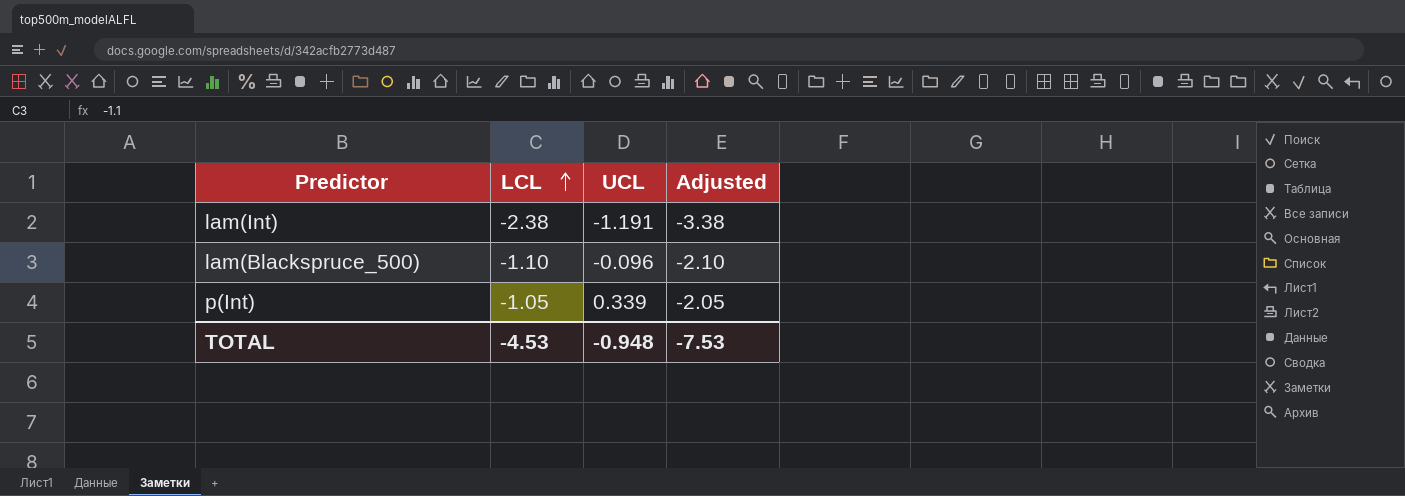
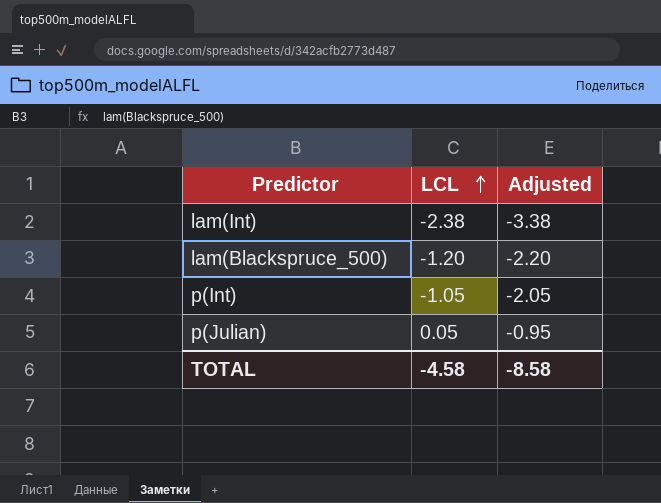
column UCL | position: 3 -> none
lam(Blackspruce_500) | LCL: -1.10 -> -1.20
lam(Blackspruce_500) | Adjusted: -2.10 -> -2.20
row p(Julian): none -> 0.05 | -0.95
TOTAL | LCL: -4.53 -> -4.58
TOTAL | Adjusted: -7.53 -> -8.58

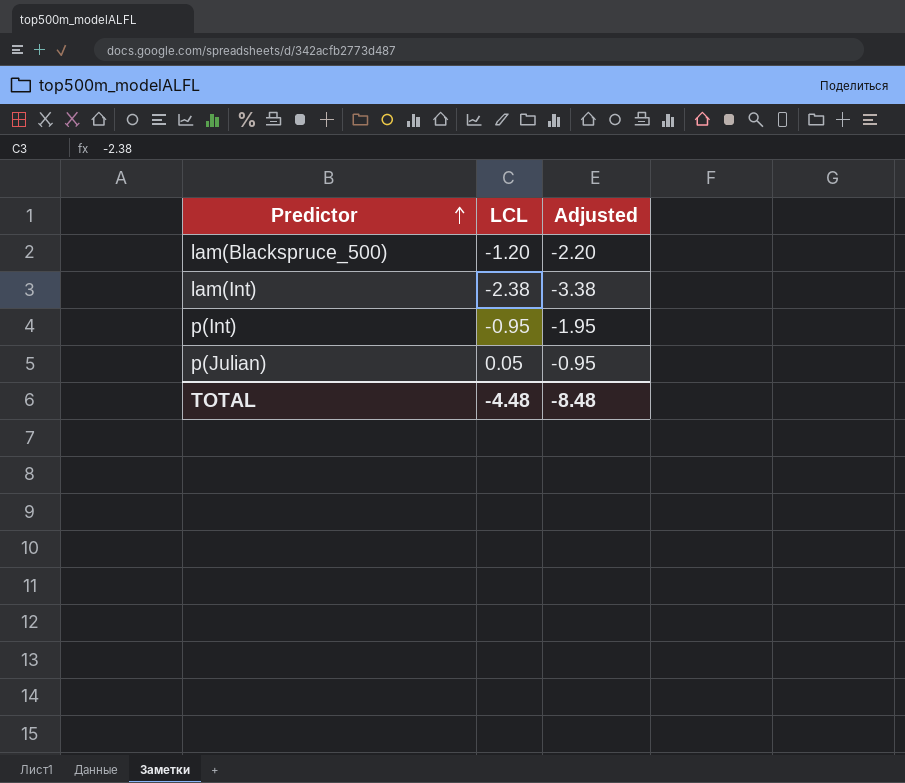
row order: LCL ascending -> Predictor ascending
p(Int) | LCL: -1.05 -> -0.95
p(Int) | Adjusted: -2.05 -> -1.95
TOTAL | LCL: -4.58 -> -4.48
TOTAL | Adjusted: -8.58 -> -8.48

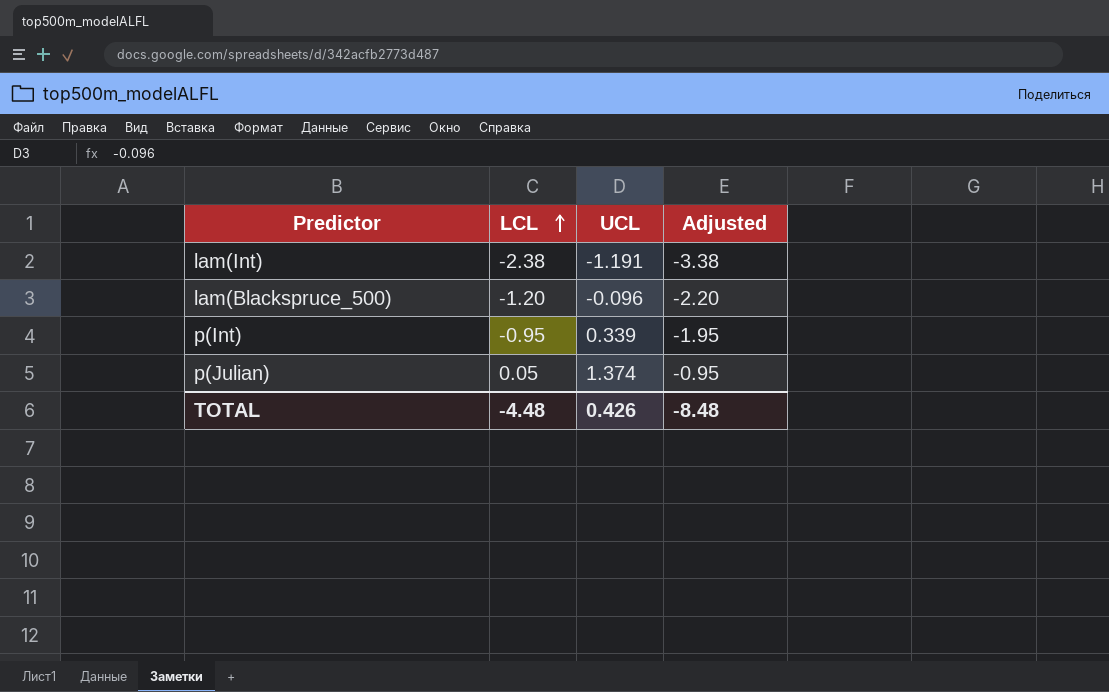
row order: Predictor ascending -> LCL ascending
column UCL | position: none -> 3

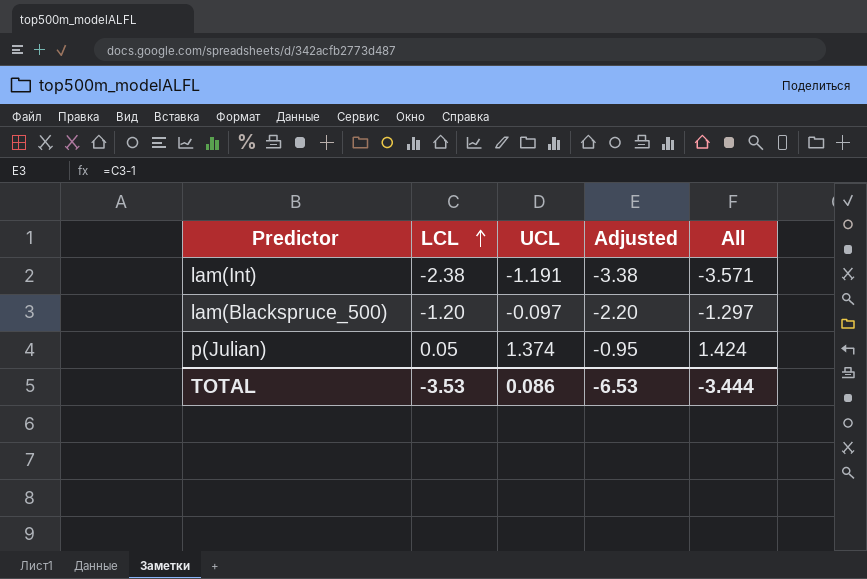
column All | formula: none -> [LCL] + [UCL]
row p(Int): -0.95 | 0.339 | -1.95 -> none
lam(Blackspruce_500) | UCL: -0.096 -> -0.097
TOTAL | LCL: -4.48 -> -3.53
TOTAL | UCL: 0.426 -> 0.086
TOTAL | Adjusted: -8.48 -> -6.53

